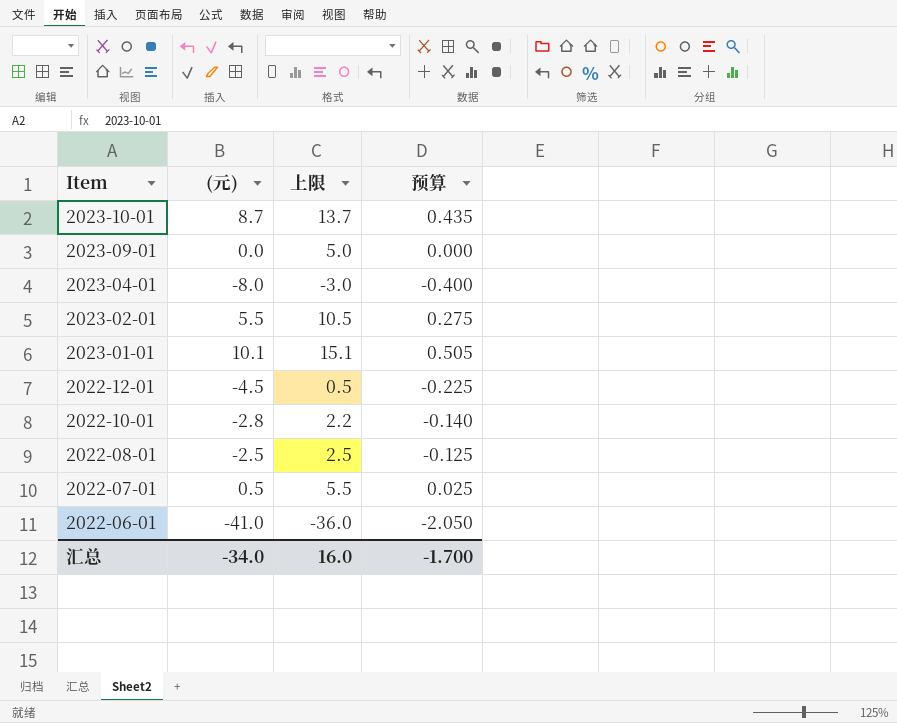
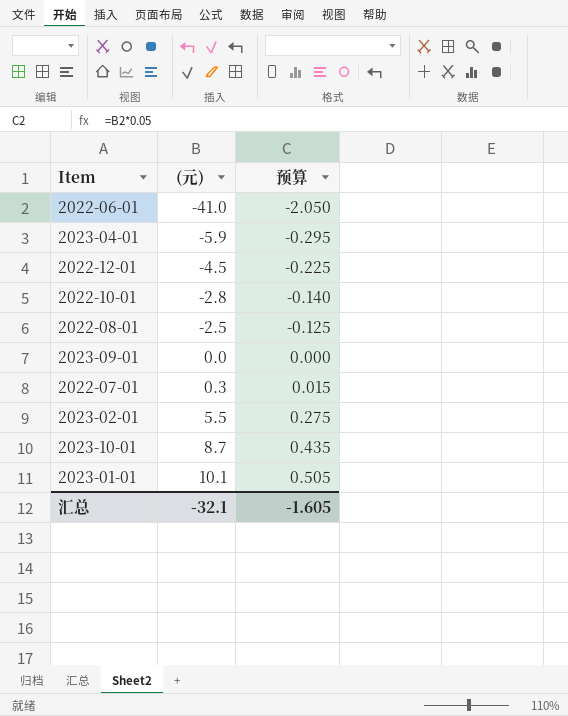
row order: Item descending -> (元) ascending
column 上限 | formula: [(元)] + 5 -> none
2023-04-01 | (元): -8.0 -> -5.9
2023-04-01 | 预算: -0.400 -> -0.295
2022-07-01 | (元): 0.5 -> 0.3
2022-07-01 | 预算: 0.025 -> 0.015
汇总 | (元): -34.0 -> -32.1
汇总 | 预算: -1.700 -> -1.605

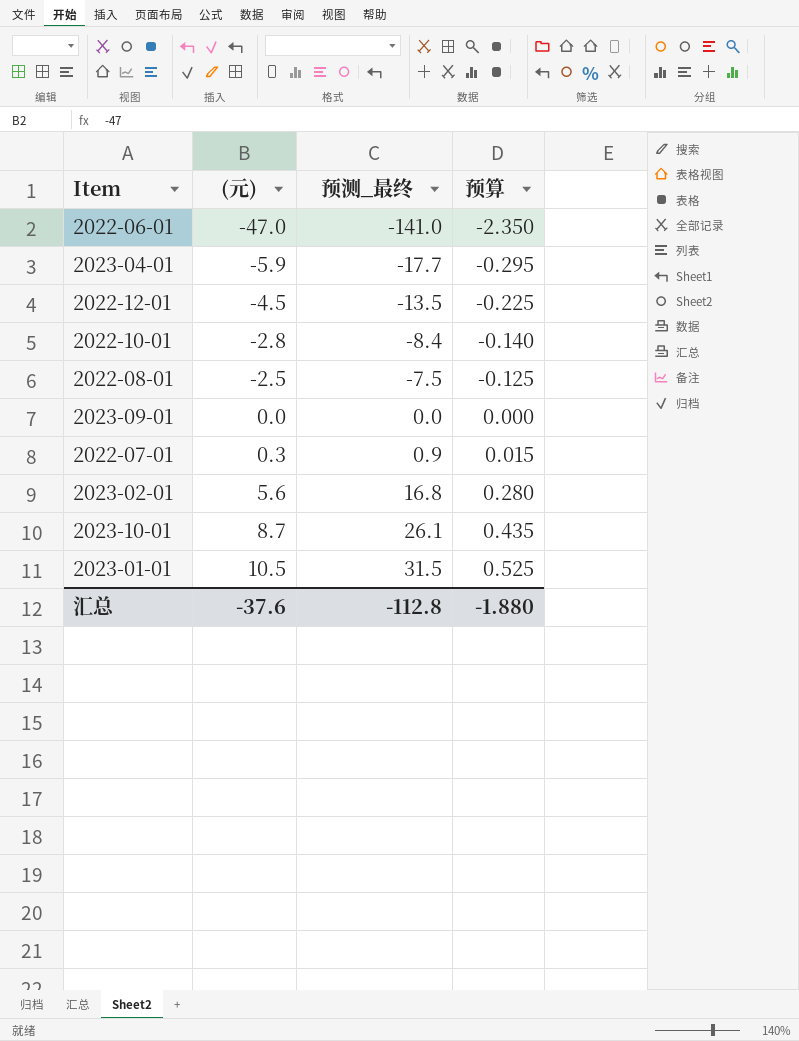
column 预测_最终 | formula: none -> [(元)] * 3
2022-06-01 | (元): -41.0 -> -47.0
2022-06-01 | 预算: -2.050 -> -2.350
2023-02-01 | (元): 5.5 -> 5.6
2023-02-01 | 预算: 0.275 -> 0.280
2023-01-01 | (元): 10.1 -> 10.5
2023-01-01 | 预算: 0.505 -> 0.525
汇总 | (元): -32.1 -> -37.6
汇总 | 预算: -1.605 -> -1.880

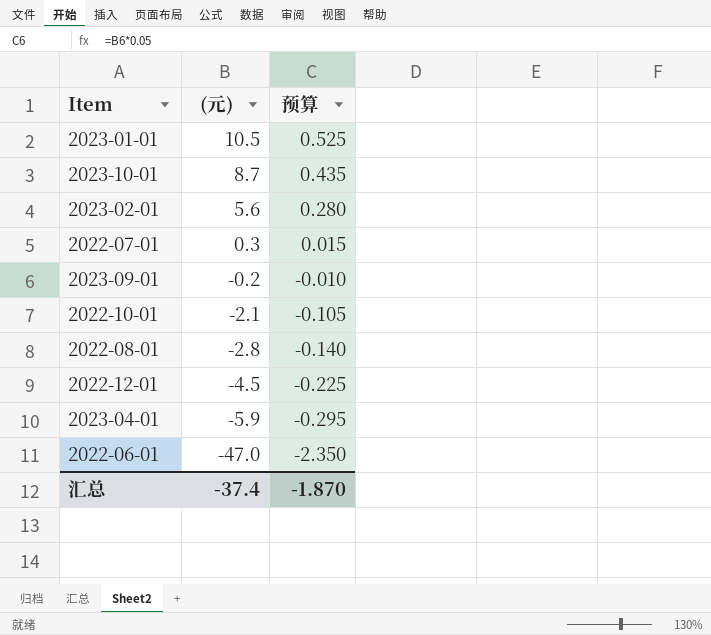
row order: (元) ascending -> (元) descending
column 预测_最终 | formula: [(元)] * 3 -> none
2023-09-01 | (元): 0.0 -> -0.2
2023-09-01 | 预算: 0.000 -> -0.010
2022-10-01 | (元): -2.8 -> -2.1
2022-10-01 | 预算: -0.140 -> -0.105
2022-08-01 | (元): -2.5 -> -2.8
2022-08-01 | 预算: -0.125 -> -0.140
汇总 | (元): -37.6 -> -37.4
汇总 | 预算: -1.880 -> -1.870

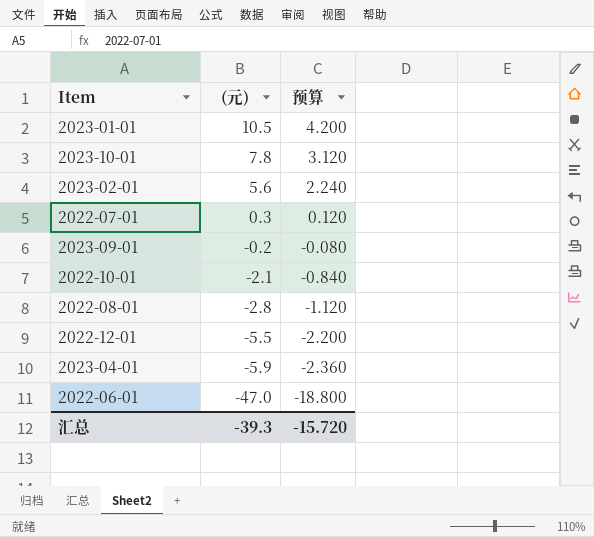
column 预算 | formula: [(元)] * 0.05 -> [(元)] * 0.4
2023-10-01 | (元): 8.7 -> 7.8
2022-12-01 | (元): -4.5 -> -5.5
汇总 | (元): -37.4 -> -39.3
汇总 | 预算: -1.870 -> -15.720

